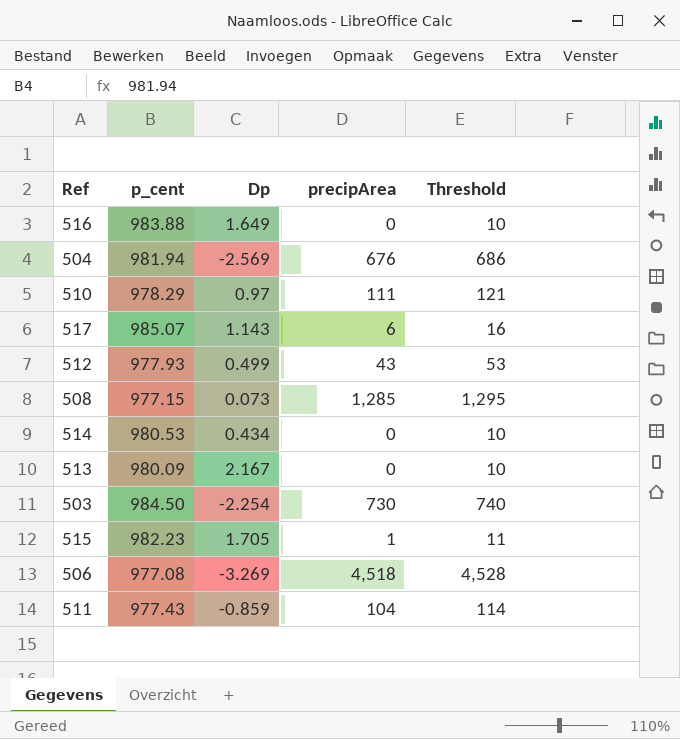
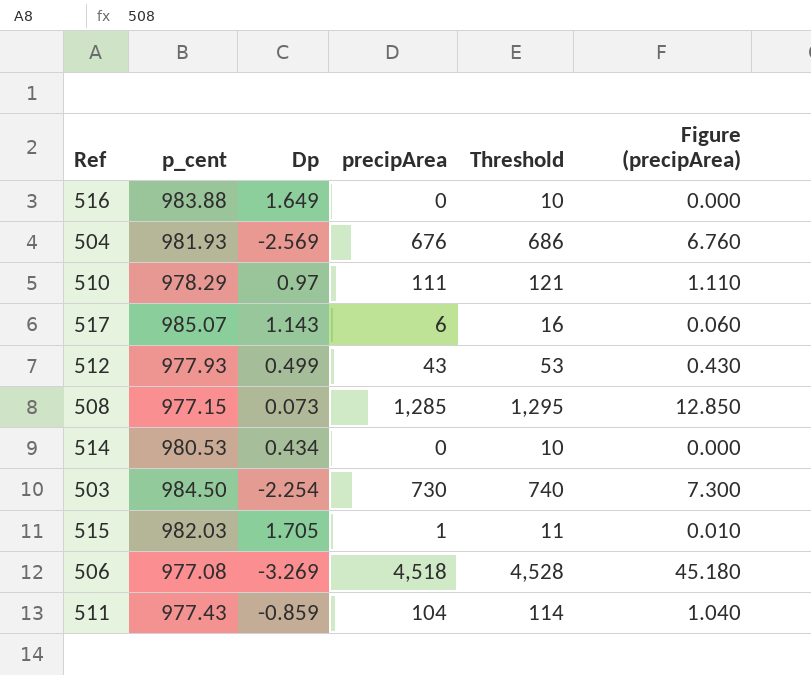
column Figure (precipArea) | formula: none -> [precipArea] * 0.01
row 513: 980.09 | 2.167 | 0 | 10 -> none
504 | p_cent: 981.94 -> 981.93
515 | p_cent: 982.23 -> 982.03

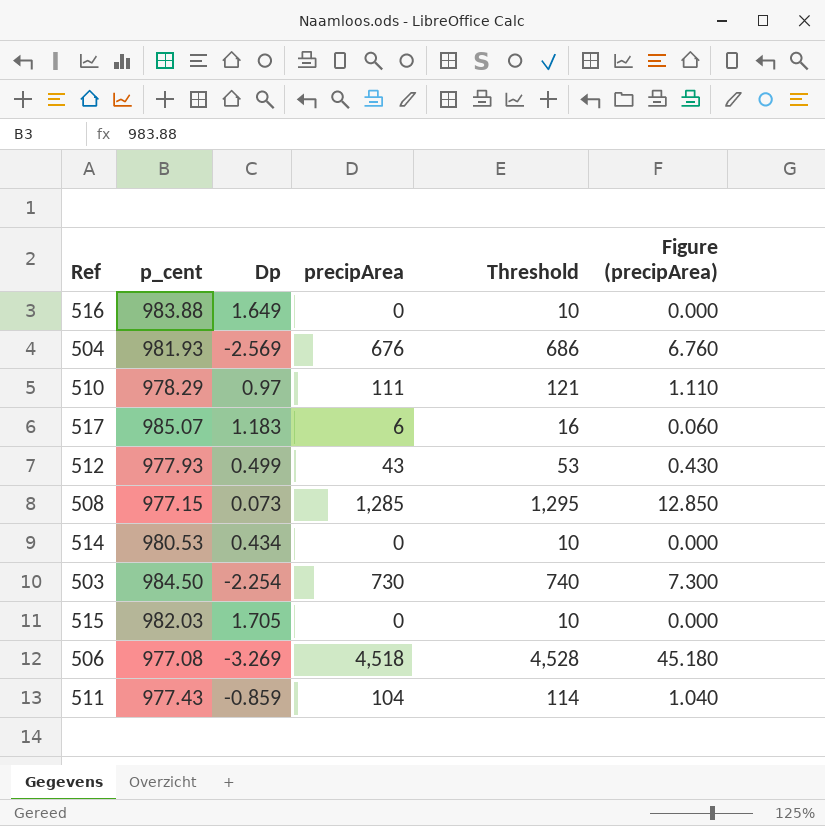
517 | Dp: 1.143 -> 1.183
515 | precipArea: 1 -> 0
515 | Threshold: 11 -> 10
515 | Figure (precipArea): 0.010 -> 0.000

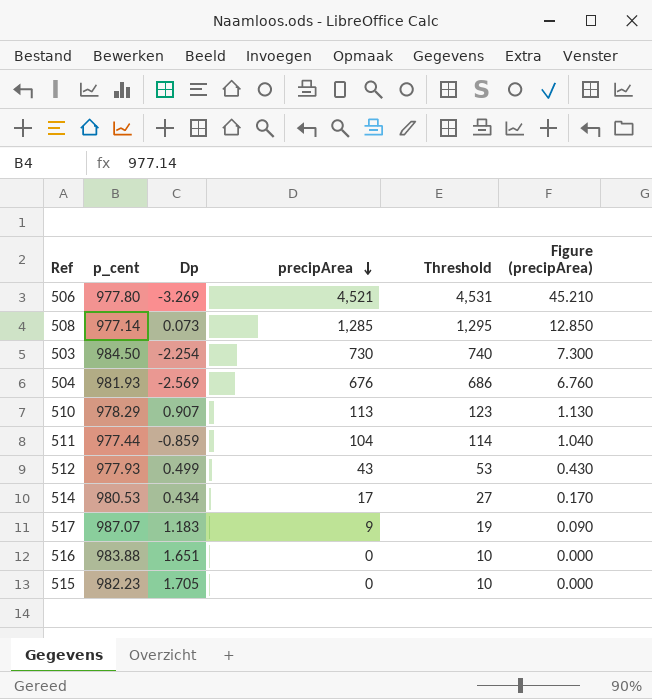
row order: none -> precipArea descending
506 | p_cent: 977.08 -> 977.80
506 | precipArea: 4,518 -> 4,521
506 | Threshold: 4,528 -> 4,531
506 | Figure (precipArea): 45.180 -> 45.210
508 | p_cent: 977.15 -> 977.14
510 | Dp: 0.97 -> 0.907
510 | precipArea: 111 -> 113
510 | Threshold: 121 -> 123
510 | Figure (precipArea): 1.110 -> 1.130
511 | p_cent: 977.43 -> 977.44
514 | precipArea: 0 -> 17
514 | Threshold: 10 -> 27
514 | Figure (precipArea): 0.000 -> 0.170
517 | p_cent: 985.07 -> 987.07
517 | precipArea: 6 -> 9
517 | Threshold: 16 -> 19
517 | Figure (precipArea): 0.060 -> 0.090
516 | Dp: 1.649 -> 1.651
515 | p_cent: 982.03 -> 982.23

